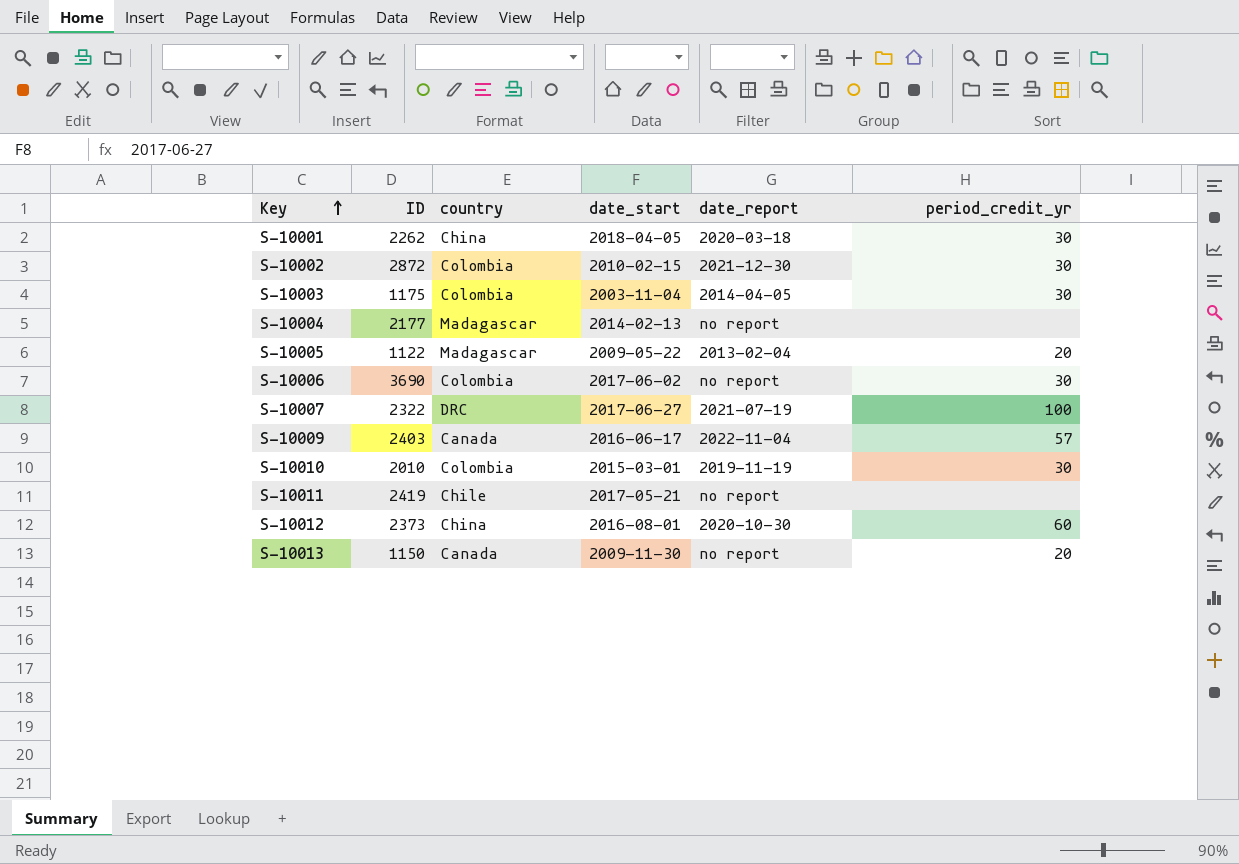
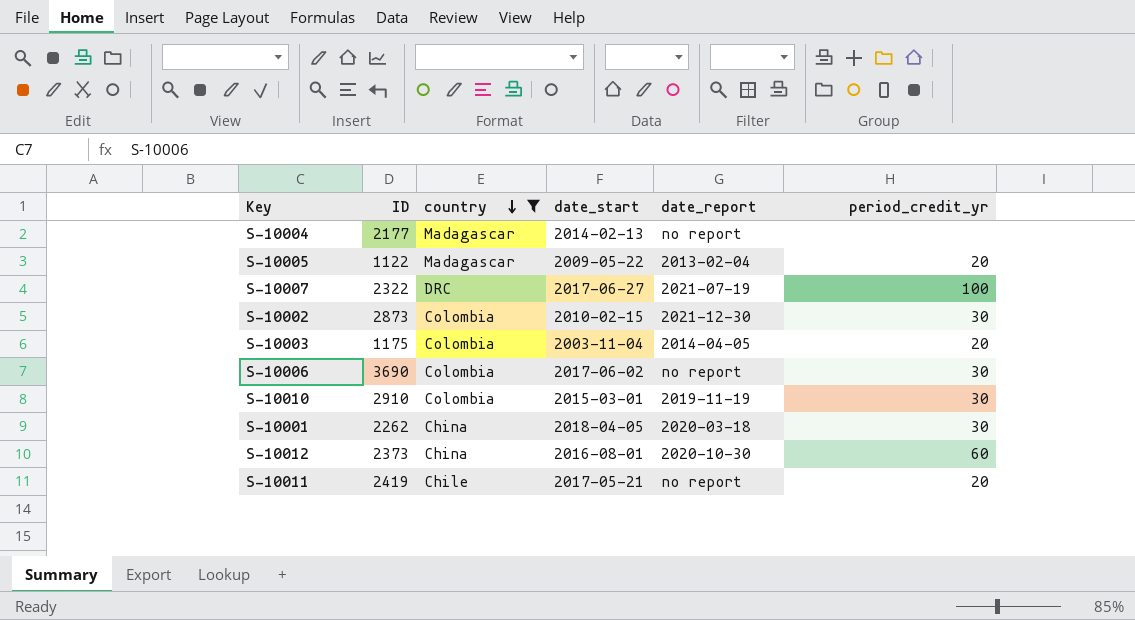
filter: none -> country != Canada
row order: Key ascending -> country descending
S-10002 | ID: 2872 -> 2873
S-10003 | period_credit_yr: 30 -> 20
S-10010 | ID: 2010 -> 2910
S-10011 | period_credit_yr: none -> 20

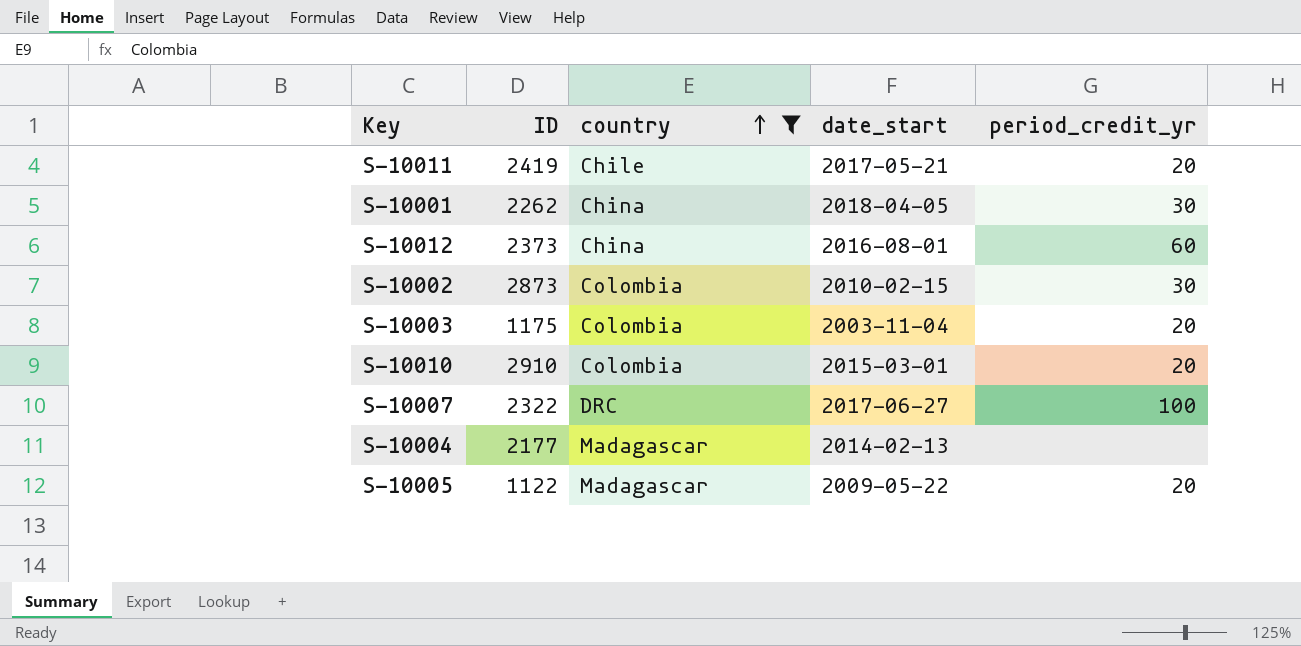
row order: country descending -> country ascending
column date_report | position: 5 -> none
row S-10006: 3690 | Colombia | 2017-06-02 | no report | 30 -> none
S-10010 | period_credit_yr: 30 -> 20

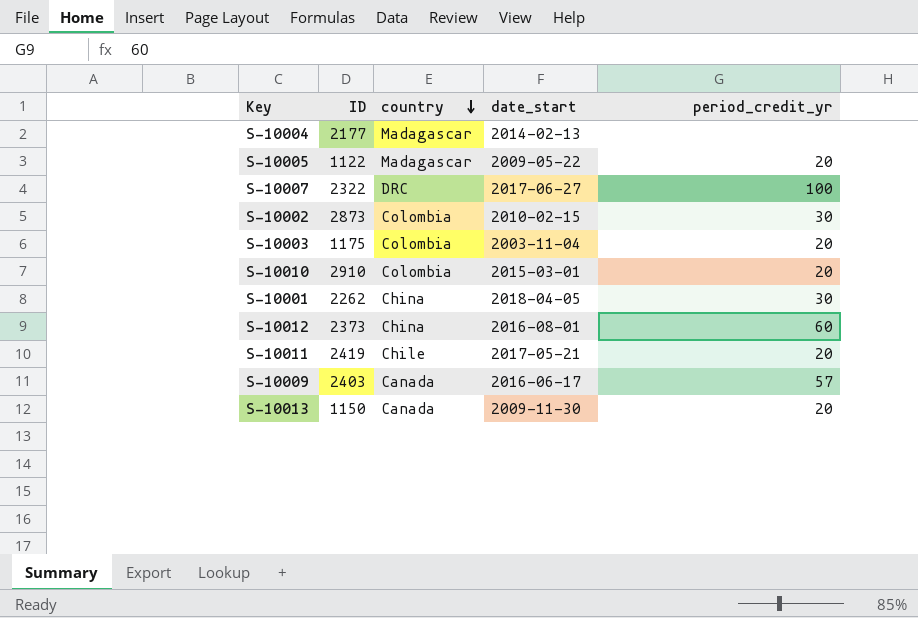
filter: country != Canada -> none
row order: country ascending -> country descending

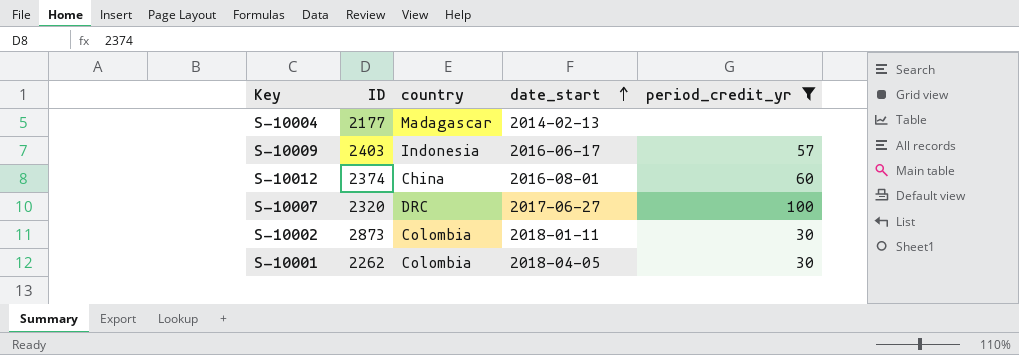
filter: none -> period_credit_yr != 20
row order: country descending -> date_start ascending
S-10009 | country: Canada -> Indonesia
S-10012 | ID: 2373 -> 2374
S-10007 | ID: 2322 -> 2320
S-10002 | date_start: 2010-02-15 -> 2018-01-11
S-10001 | country: China -> Colombia

